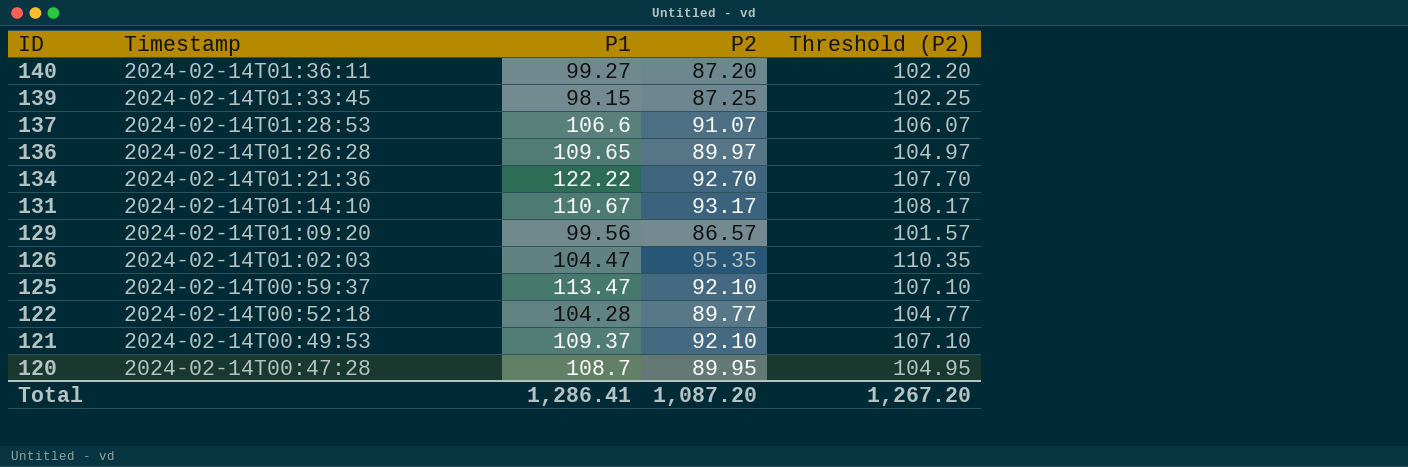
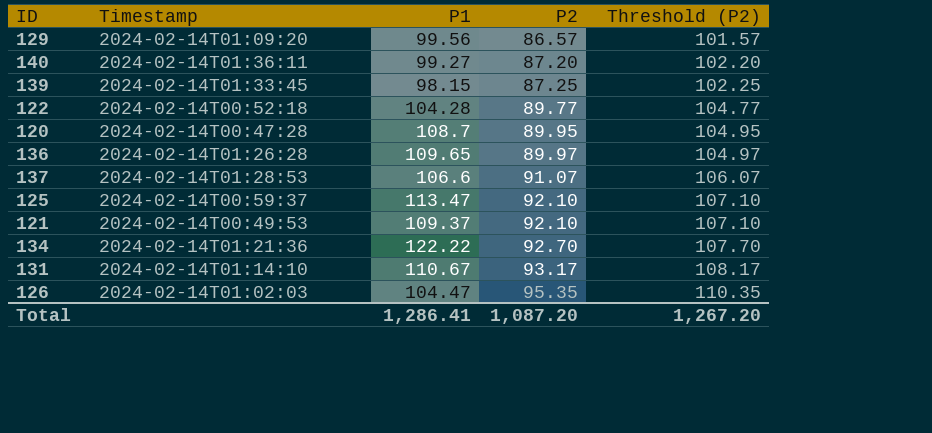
row order: ID descending -> P2 ascending

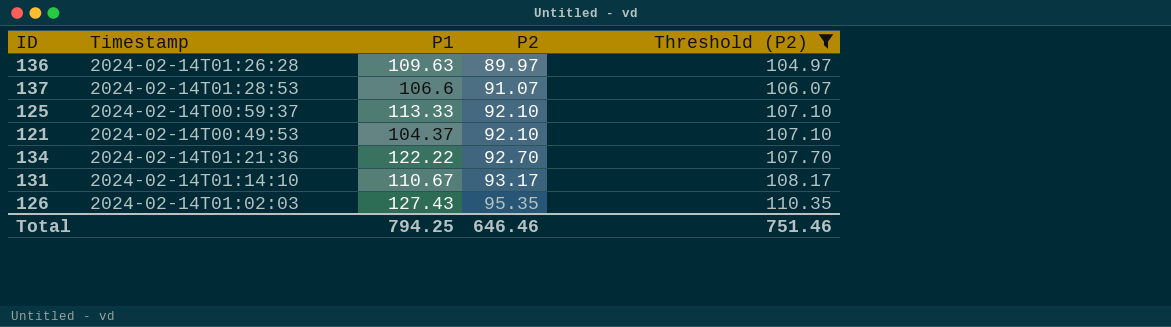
filter: none -> Threshold (P2) >= 104.97
136 | P1: 109.65 -> 109.63
125 | P1: 113.47 -> 113.33
121 | P1: 109.37 -> 104.37
126 | P1: 104.47 -> 127.43
Total | P1: 1,286.41 -> 794.25
Total | P2: 1,087.20 -> 646.46
Total | Threshold (P2): 1,267.20 -> 751.46

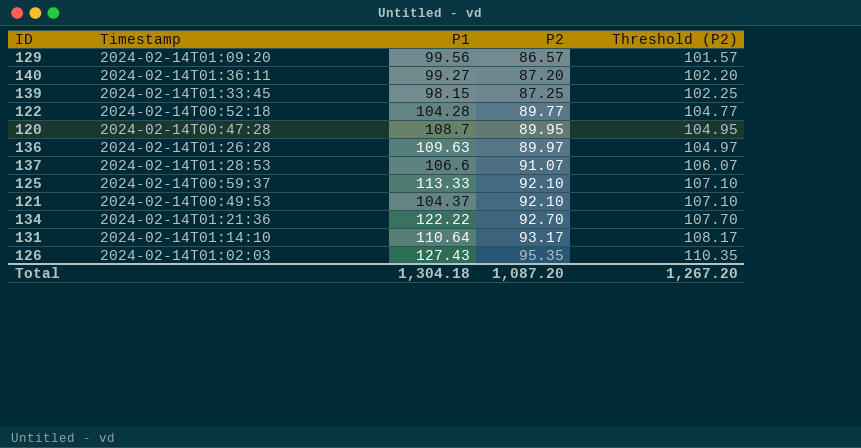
filter: Threshold (P2) >= 104.97 -> none
131 | P1: 110.67 -> 110.64
Total | P1: 794.25 -> 1,304.18
Total | P2: 646.46 -> 1,087.20
Total | Threshold (P2): 751.46 -> 1,267.20

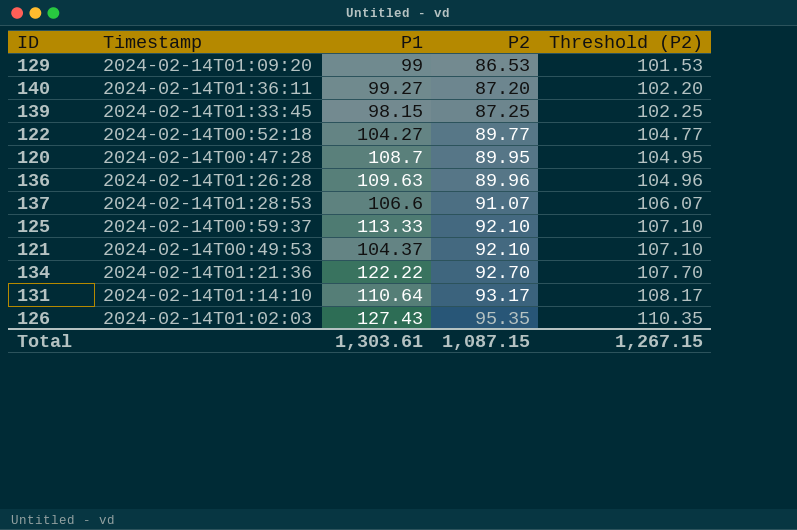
129 | P1: 99.56 -> 99
129 | P2: 86.57 -> 86.53
129 | Threshold (P2): 101.57 -> 101.53
122 | P1: 104.28 -> 104.27
136 | P2: 89.97 -> 89.96
136 | Threshold (P2): 104.97 -> 104.96
Total | P1: 1,304.18 -> 1,303.61
Total | P2: 1,087.20 -> 1,087.15
Total | Threshold (P2): 1,267.20 -> 1,267.15

